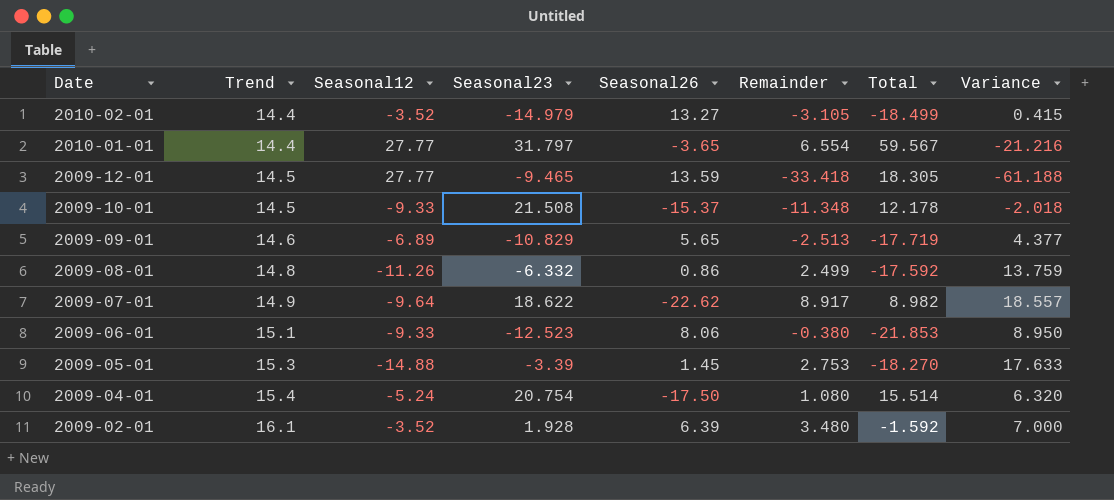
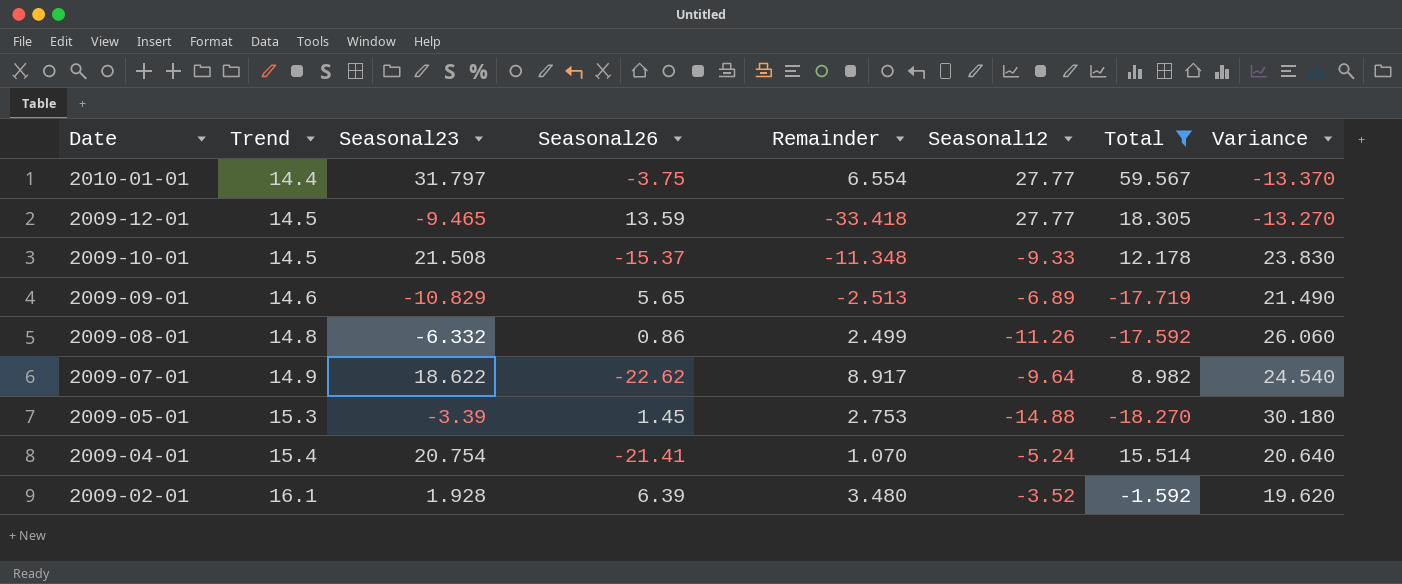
filter: none -> Total >= -18.270
column Seasonal12 | position: 3 -> 6
column Variance | formula: [Remainder] - [Seasonal12] -> [Trend] - [Seasonal12]
2010-01-01 | Seasonal26: -3.65 -> -3.75
2009-04-01 | Seasonal26: -17.50 -> -21.41
2009-04-01 | Remainder: 1.080 -> 1.070

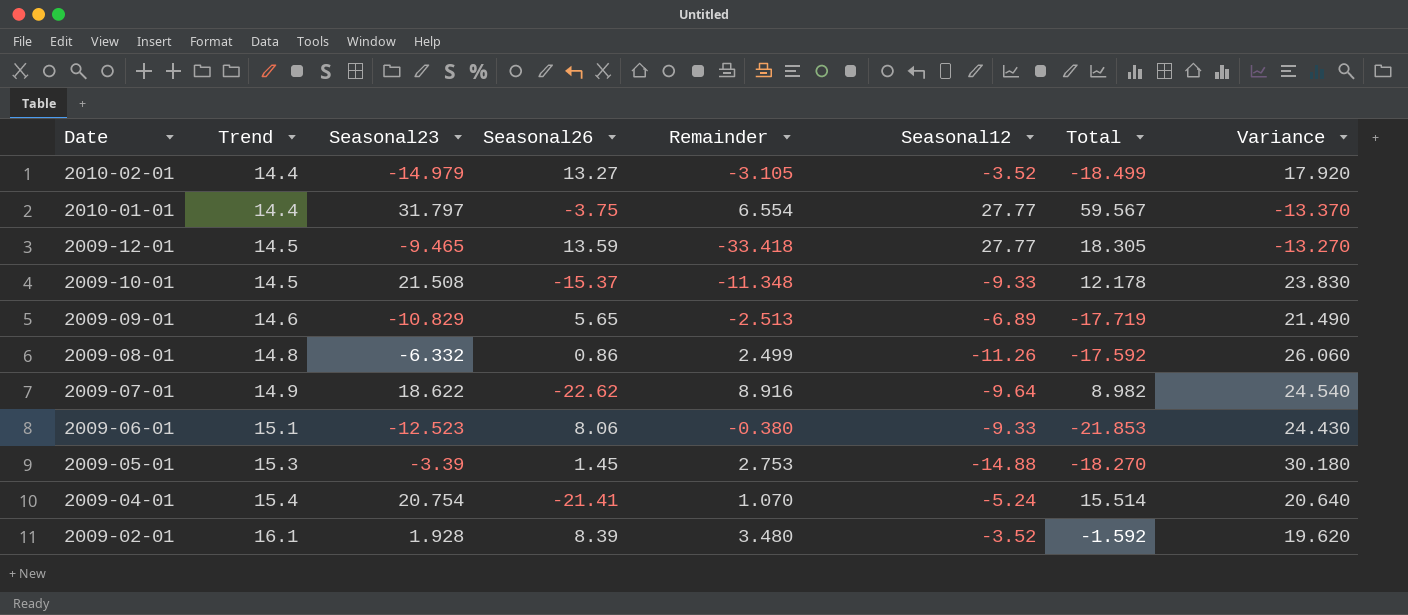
filter: Total >= -18.270 -> none
2009-07-01 | Remainder: 8.917 -> 8.916
2009-02-01 | Seasonal26: 6.39 -> 8.39

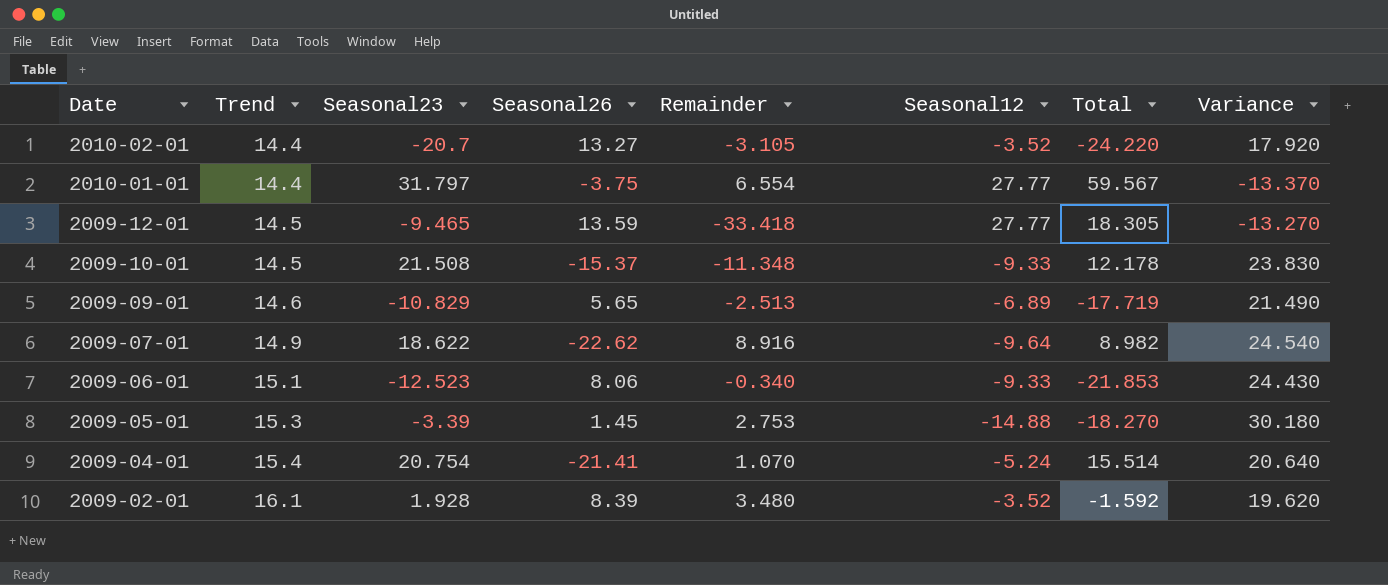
row 2009-08-01: 14.8 | -6.332 | 0.86 | 2.499 | -11.26 | -17.592 | 26.060 -> none
2010-02-01 | Seasonal23: -14.979 -> -20.7
2010-02-01 | Total: -18.499 -> -24.220
2009-06-01 | Remainder: -0.380 -> -0.340

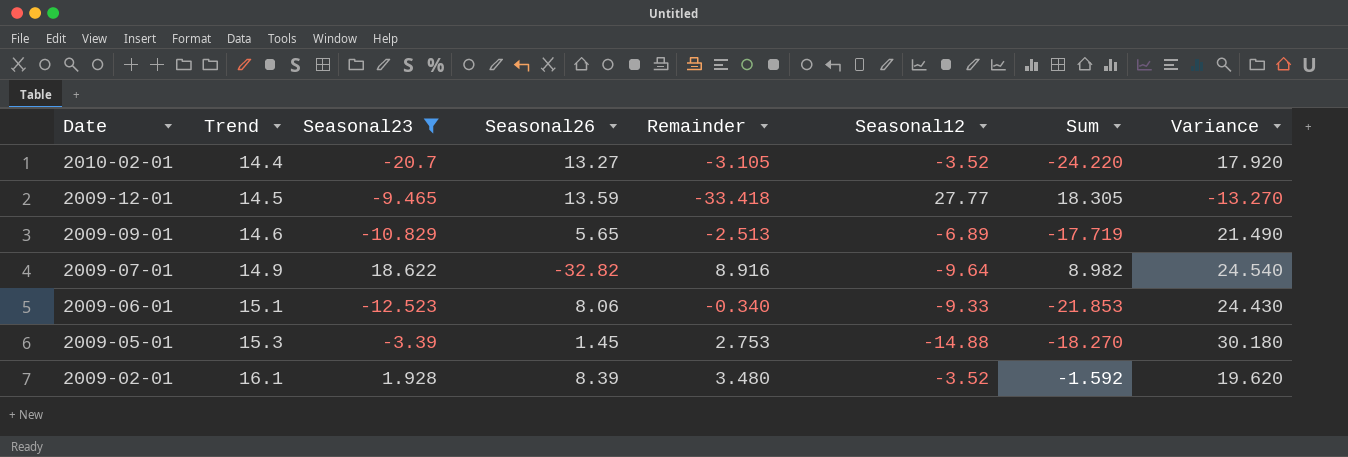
filter: none -> Seasonal23 <= 18.622
column name: Total -> Sum
2009-07-01 | Seasonal26: -22.62 -> -32.82

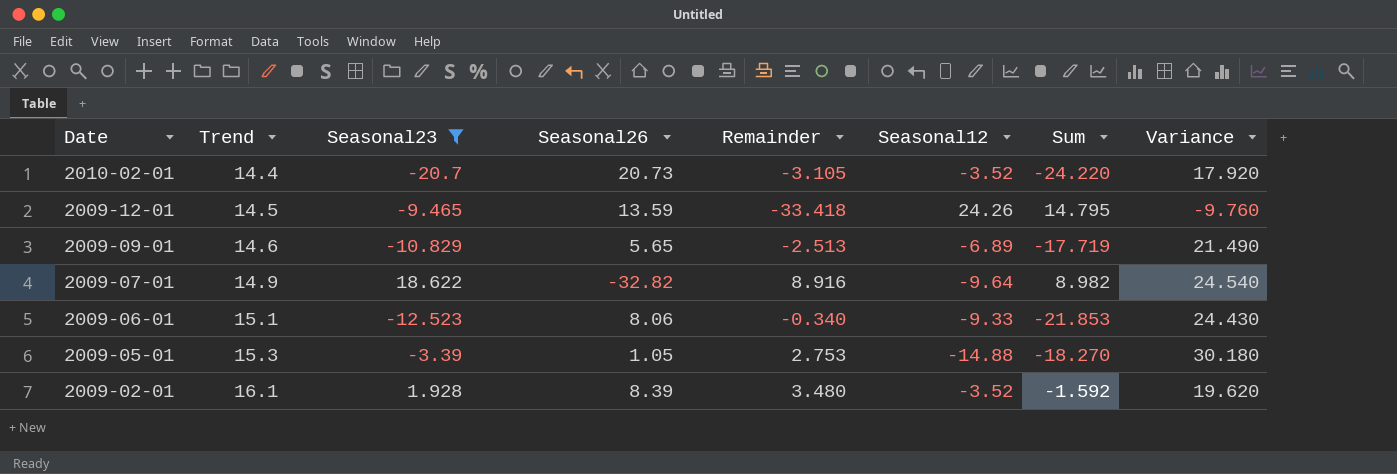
2010-02-01 | Seasonal26: 13.27 -> 20.73
2009-12-01 | Seasonal12: 27.77 -> 24.26
2009-12-01 | Sum: 18.305 -> 14.795
2009-12-01 | Variance: -13.270 -> -9.760
2009-05-01 | Seasonal26: 1.45 -> 1.05

